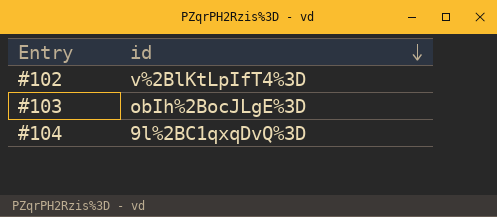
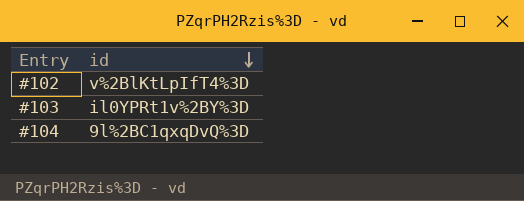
#103 | id: obIh%2BocJLgE%3D -> il0YPRt1v%2BY%3D

